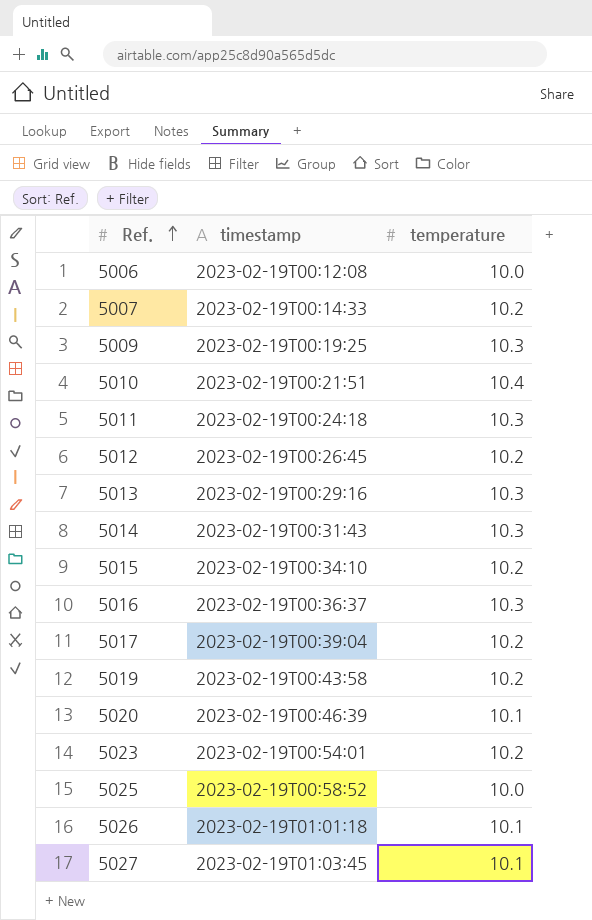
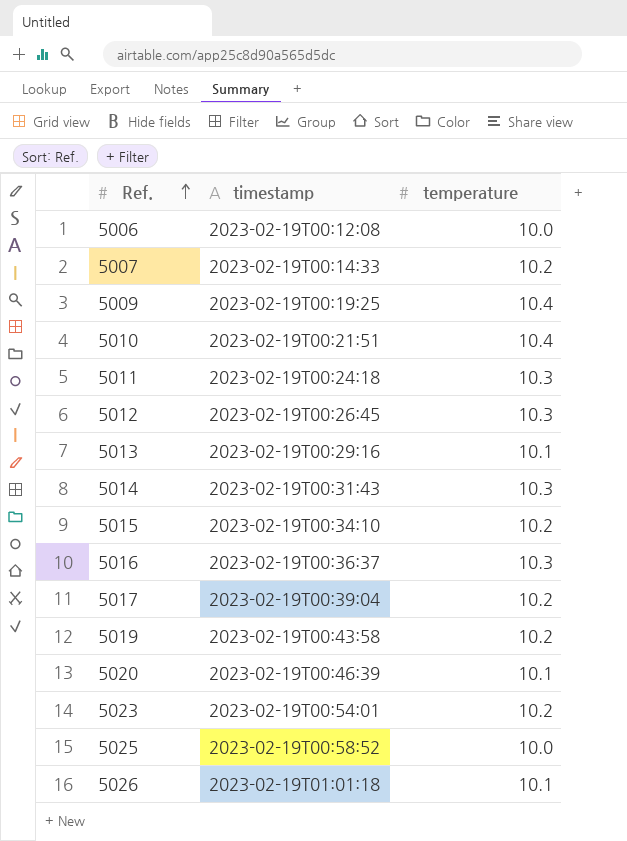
row 5027: 2023-02-19T01:03:45 | 10.1 -> none
5009 | temperature: 10.3 -> 10.4
5012 | temperature: 10.2 -> 10.3
5013 | temperature: 10.3 -> 10.1

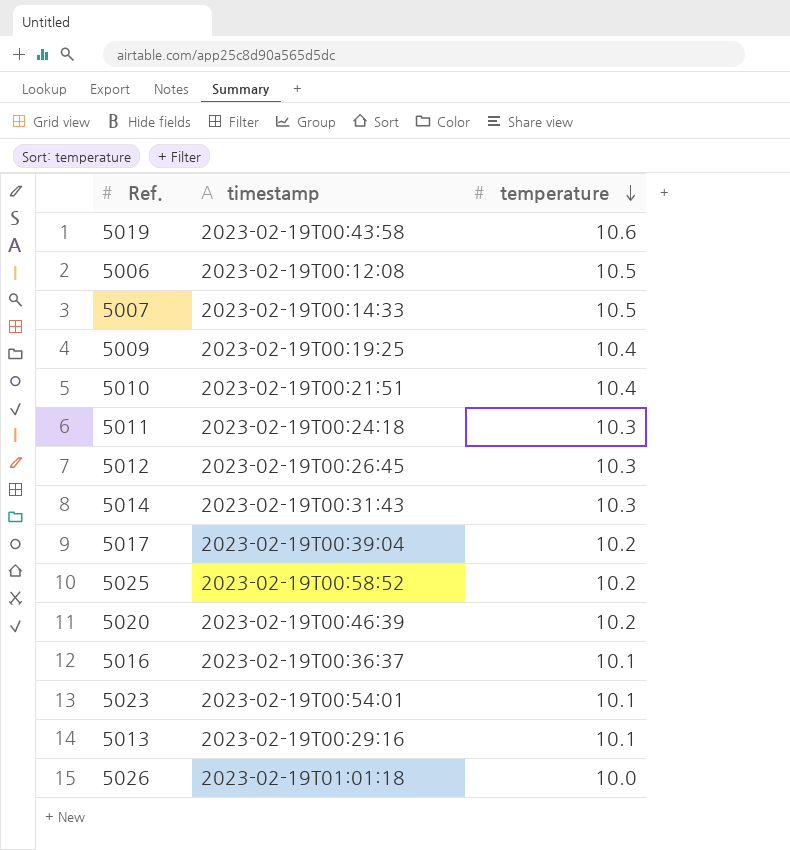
row order: Ref. ascending -> temperature descending
row 5015: 2023-02-19T00:34:10 | 10.2 -> none
5019 | temperature: 10.2 -> 10.6
5006 | temperature: 10.0 -> 10.5
5007 | temperature: 10.2 -> 10.5
5025 | temperature: 10.0 -> 10.2
5020 | temperature: 10.1 -> 10.2
5016 | temperature: 10.3 -> 10.1
5023 | temperature: 10.2 -> 10.1
5026 | temperature: 10.1 -> 10.0

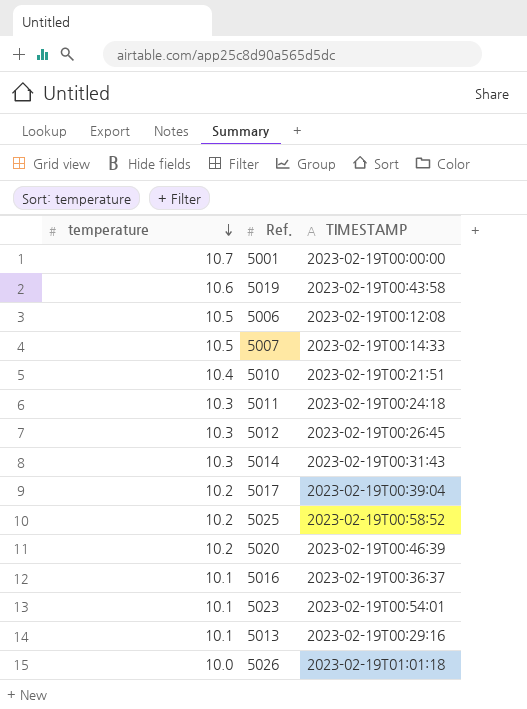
column temperature | position: 3 -> 1
column name: timestamp -> TIMESTAMP
row 5009: 2023-02-19T00:19:25 | 10.4 -> none
row 5001: none -> 10.7 | 2023-02-19T00:00:00

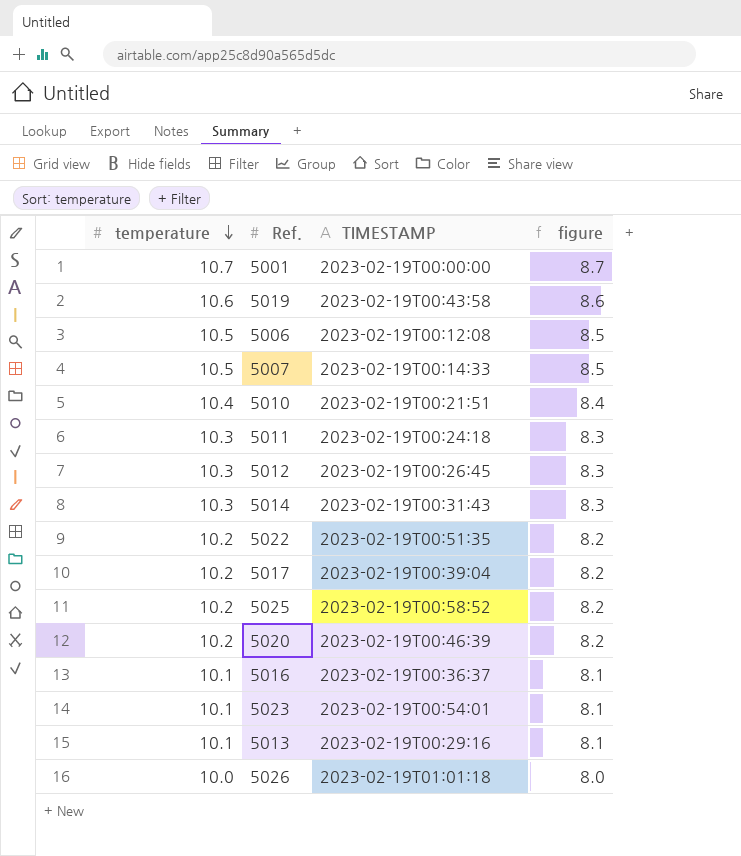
column figure | formula: none -> [temperature] - 2
row 5022: none -> 10.2 | 2023-02-19T00:51:35 | 8.2

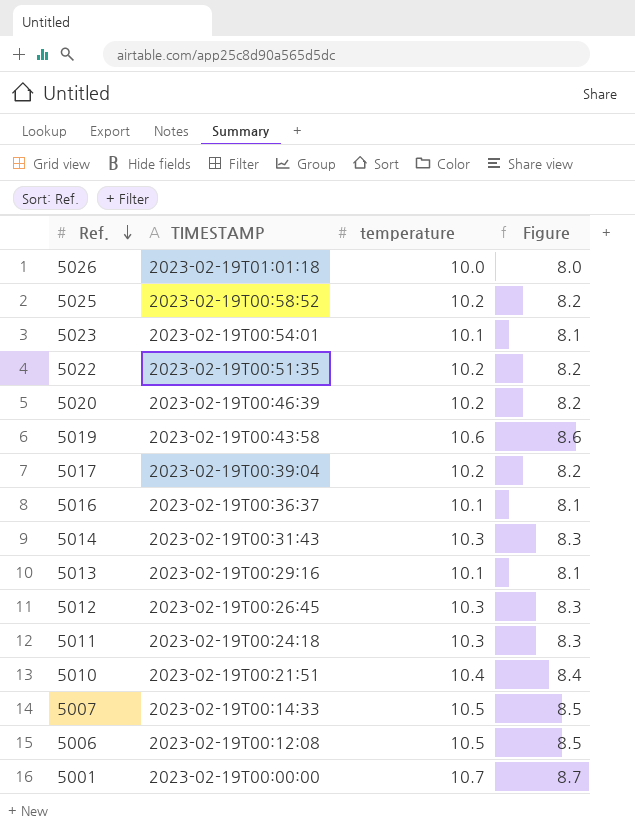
row order: temperature descending -> Ref. descending
column temperature | position: 1 -> 3
column name: figure -> Figure

